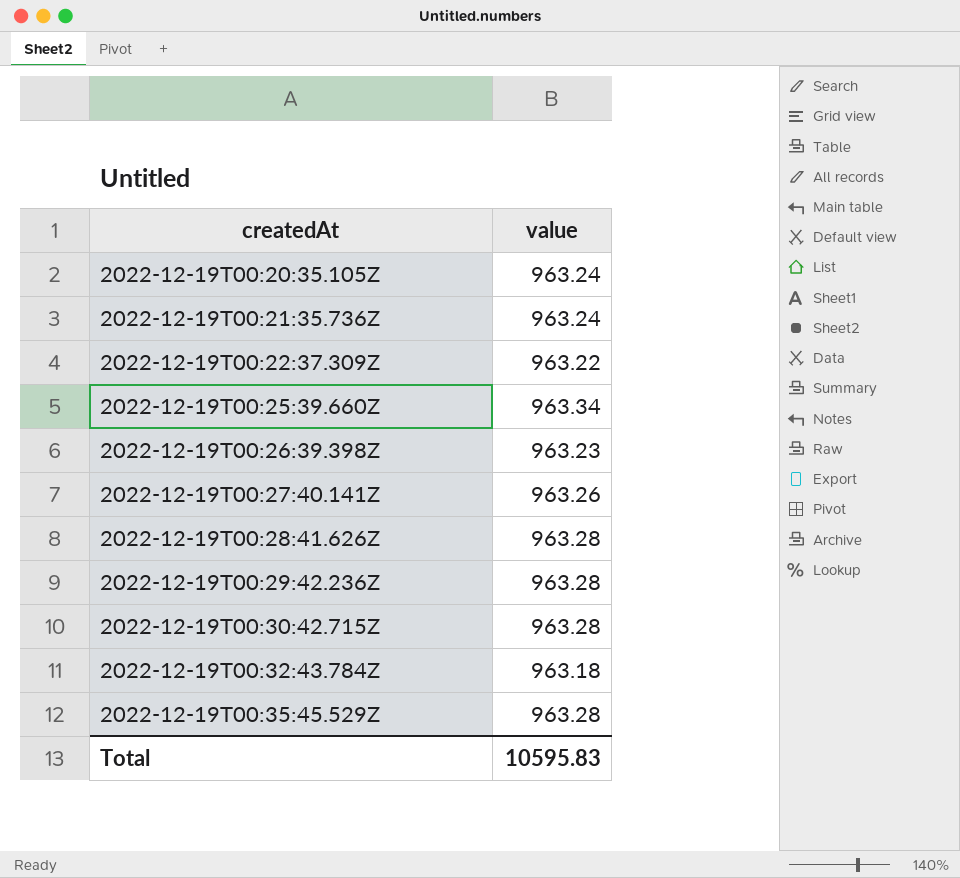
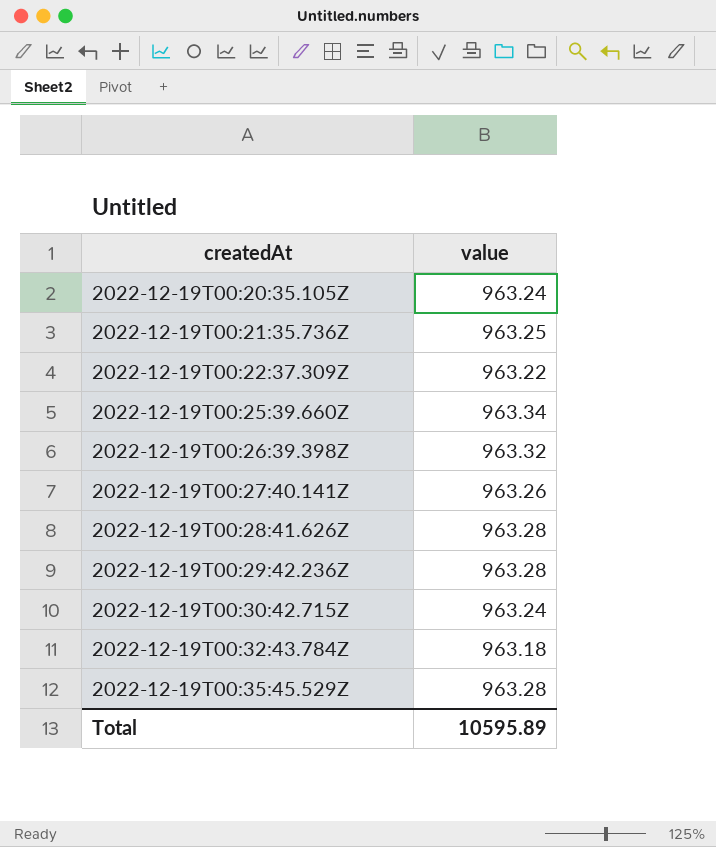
2022-12-19T00:21:35.736Z | value: 963.24 -> 963.25
2022-12-19T00:26:39.398Z | value: 963.23 -> 963.32
2022-12-19T00:30:42.715Z | value: 963.28 -> 963.24
Total | value: 10595.83 -> 10595.89

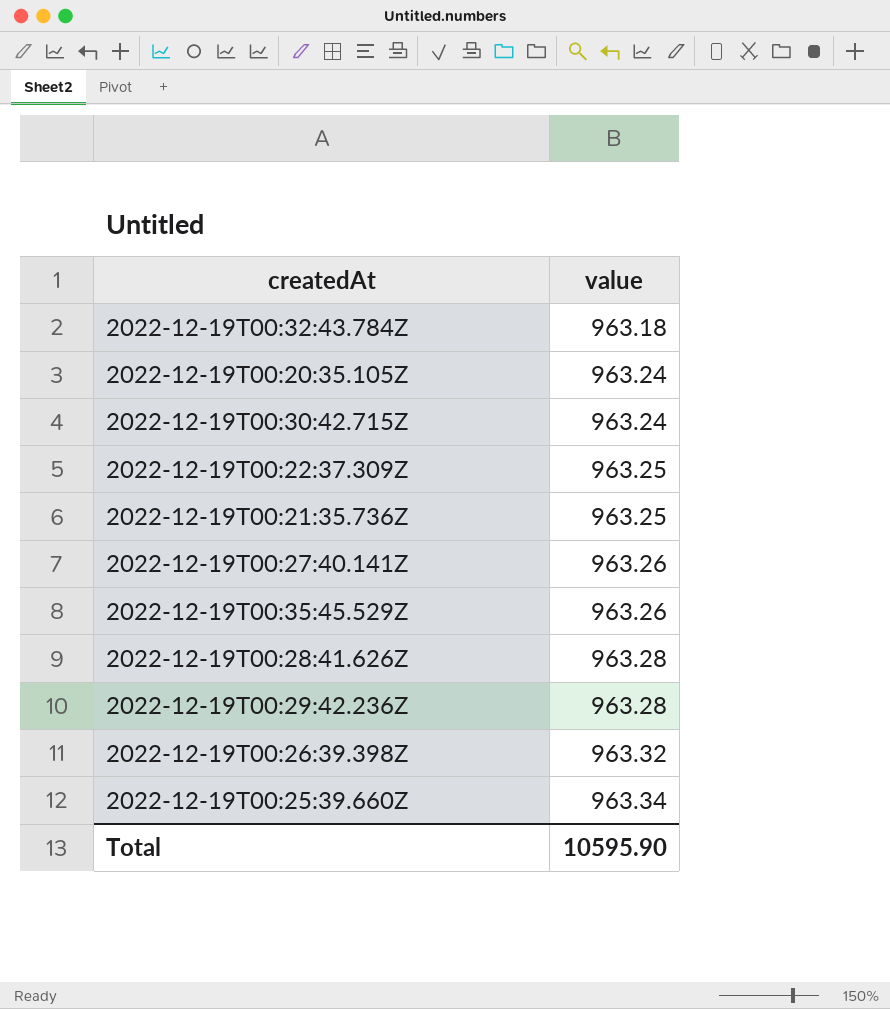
row order: createdAt ascending -> value ascending
2022-12-19T00:22:37.309Z | value: 963.22 -> 963.25
2022-12-19T00:35:45.529Z | value: 963.28 -> 963.26
Total | value: 10595.89 -> 10595.90

